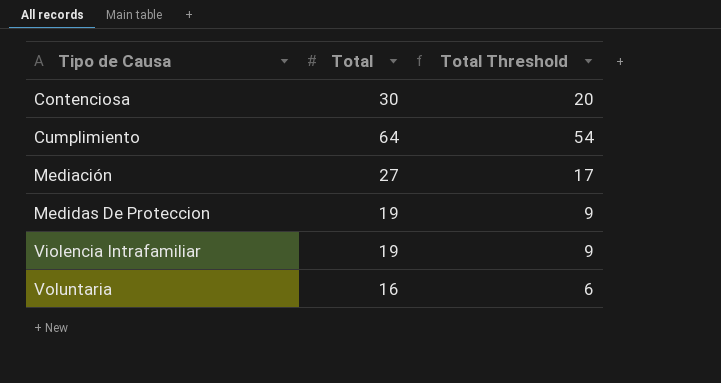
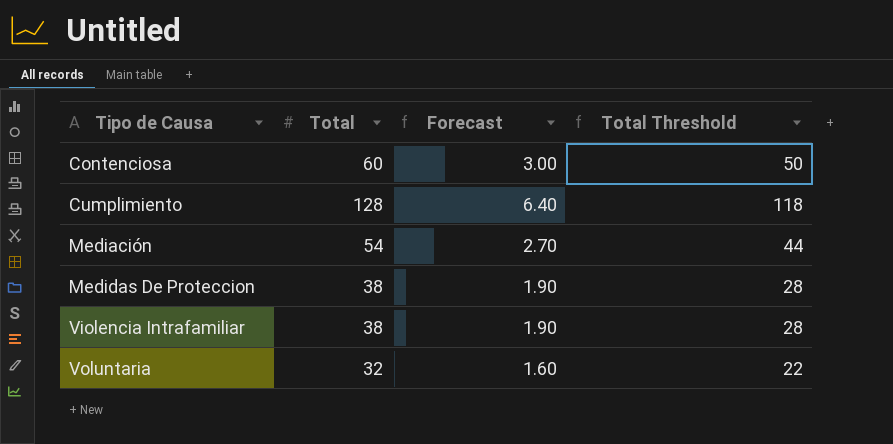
column Forecast | formula: none -> [Total] * 0.05
Contenciosa | Total: 30 -> 60
Contenciosa | Total Threshold: 20 -> 50
Cumplimiento | Total: 64 -> 128
Cumplimiento | Total Threshold: 54 -> 118
Mediación | Total: 27 -> 54
Mediación | Total Threshold: 17 -> 44
Medidas De Proteccion | Total: 19 -> 38
Medidas De Proteccion | Total Threshold: 9 -> 28
Violencia Intrafamiliar | Total: 19 -> 38
Violencia Intrafamiliar | Total Threshold: 9 -> 28
Voluntaria | Total: 16 -> 32
Voluntaria | Total Threshold: 6 -> 22

